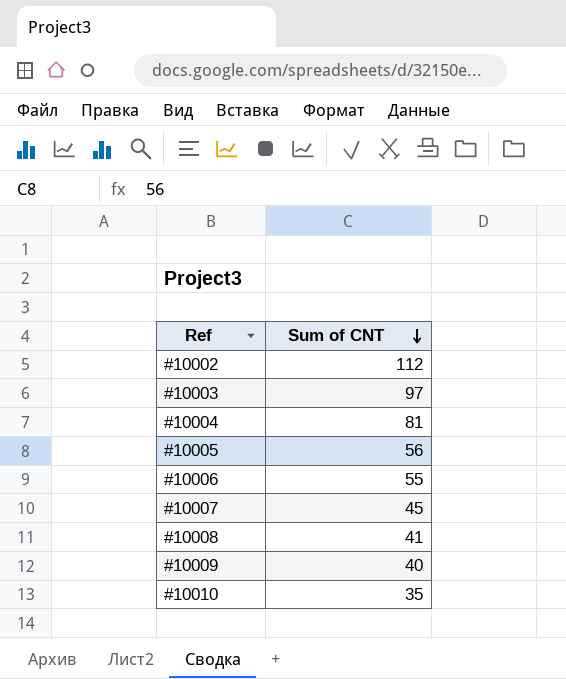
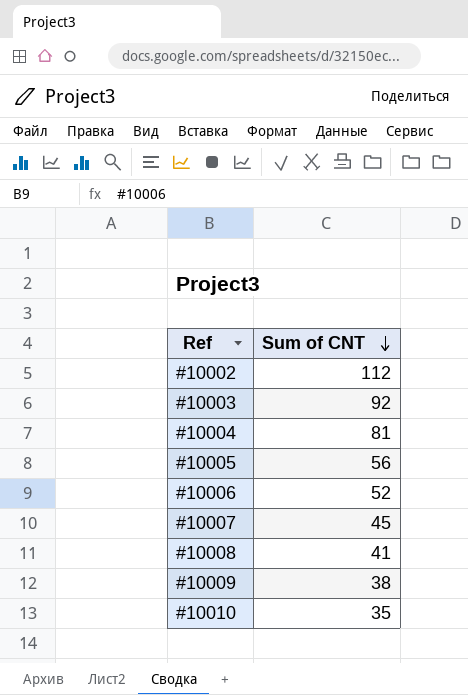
#10003 | Sum of CNT: 97 -> 92
#10006 | Sum of CNT: 55 -> 52
#10009 | Sum of CNT: 40 -> 38

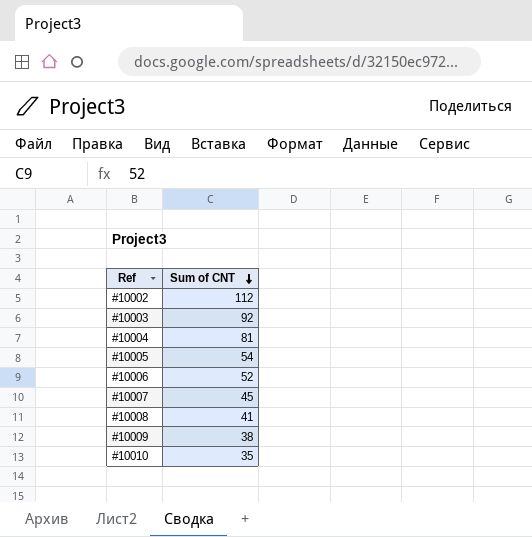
#10005 | Sum of CNT: 56 -> 54

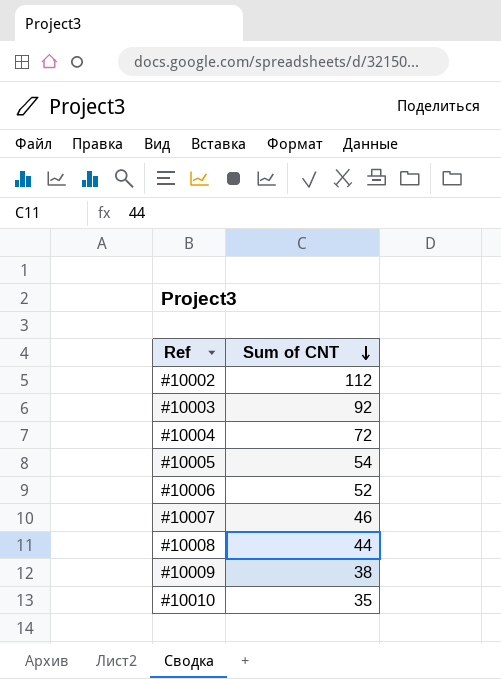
#10004 | Sum of CNT: 81 -> 72
#10007 | Sum of CNT: 45 -> 46
#10008 | Sum of CNT: 41 -> 44

